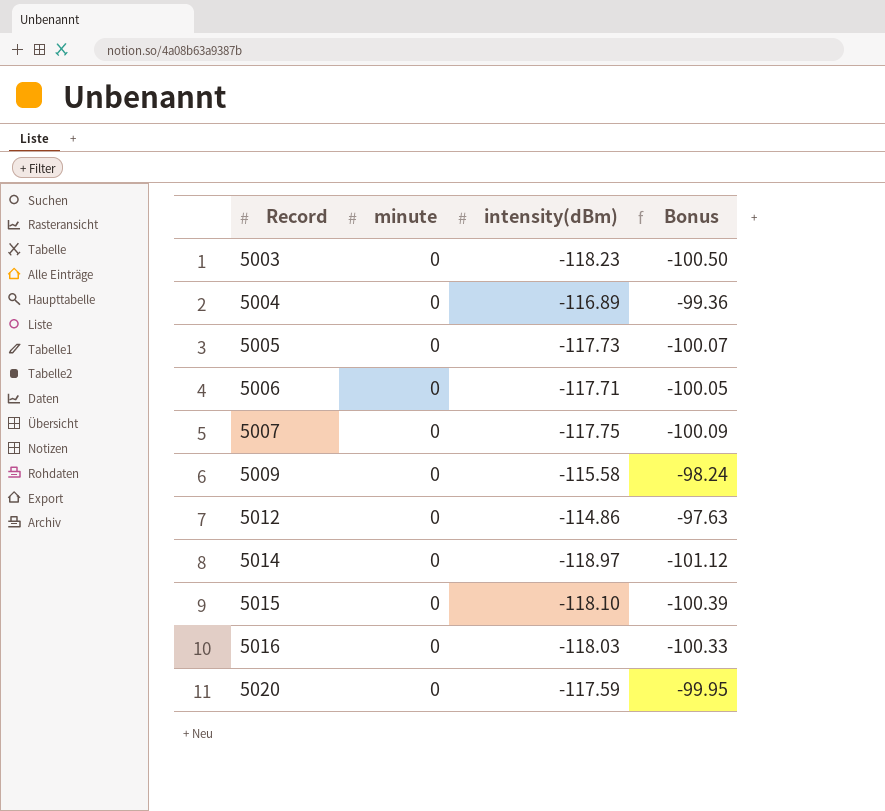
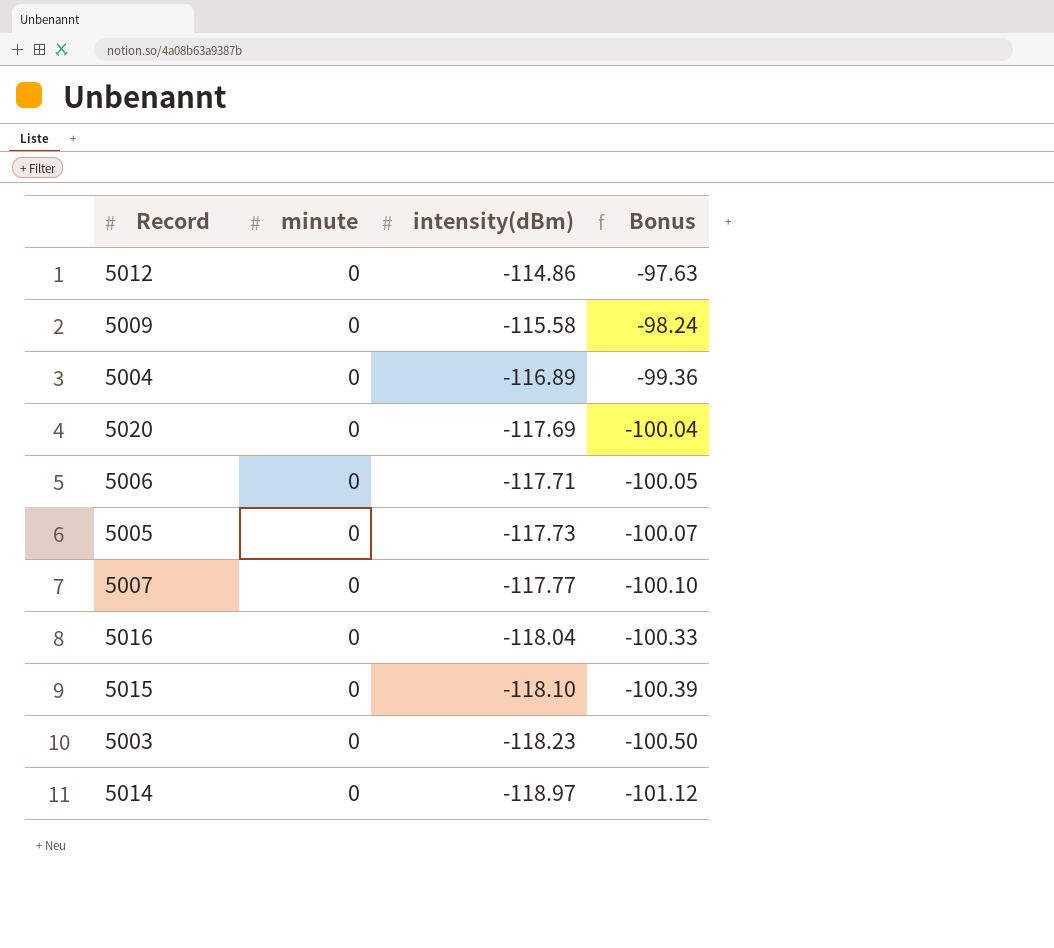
row order: Record ascending -> intensity(dBm) descending
5020 | intensity(dBm): -117.59 -> -117.69
5020 | Bonus: -99.95 -> -100.04
5007 | intensity(dBm): -117.75 -> -117.77
5007 | Bonus: -100.09 -> -100.10
5016 | intensity(dBm): -118.03 -> -118.04

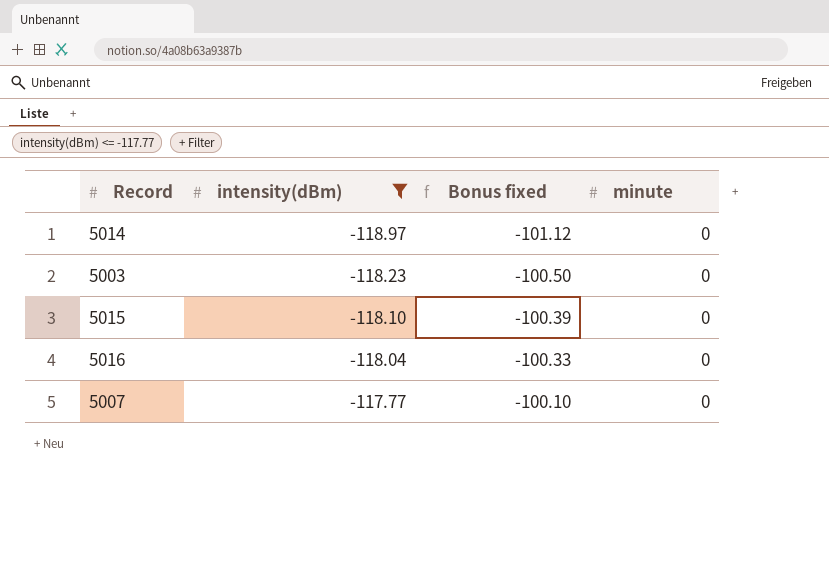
filter: none -> intensity(dBm) <= -117.77
row order: intensity(dBm) descending -> intensity(dBm) ascending
column name: Bonus -> Bonus fixed
column minute | position: 2 -> 4

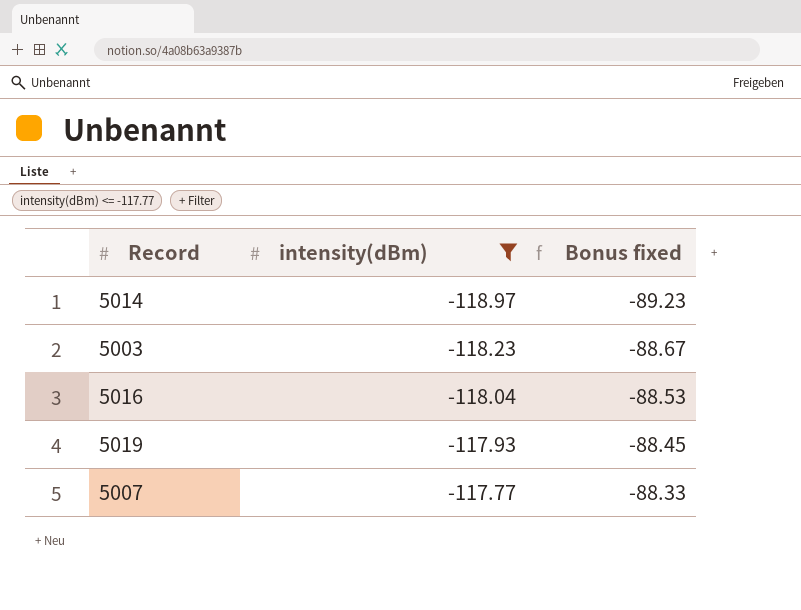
column minute | position: 4 -> none
column Bonus fixed | formula: [intensity(dBm)] * 0.85 -> [intensity(dBm)] * 0.75
row 5015: -118.10 | -100.39 | 0 -> none
row 5019: none -> -117.93 | -88.45

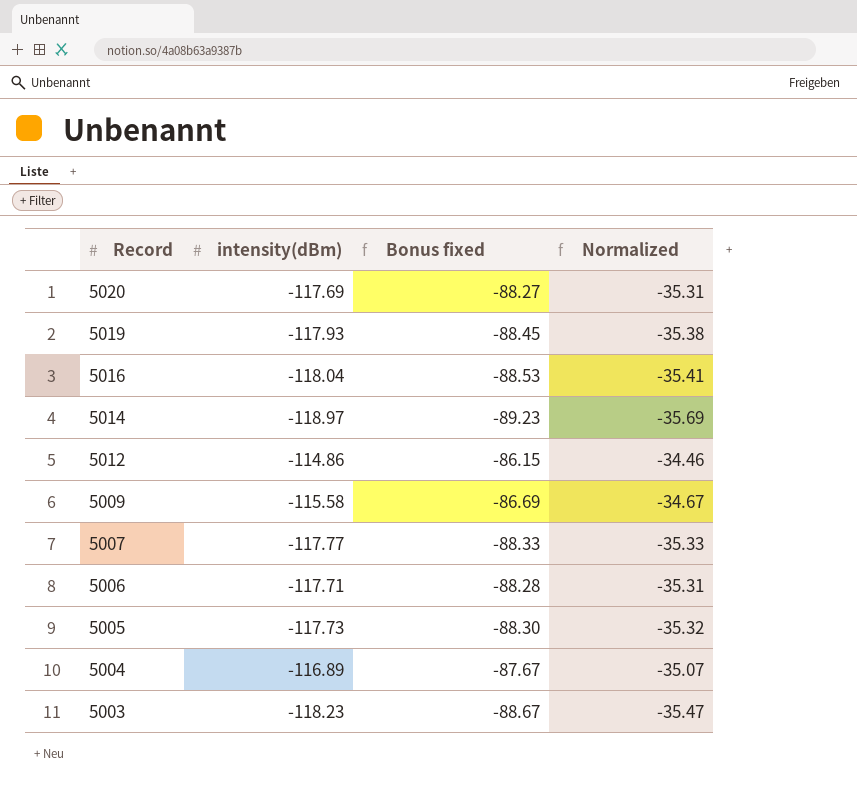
filter: intensity(dBm) <= -117.77 -> none
row order: intensity(dBm) ascending -> Record descending
column Normalized | formula: none -> [intensity(dBm)] * 0.3

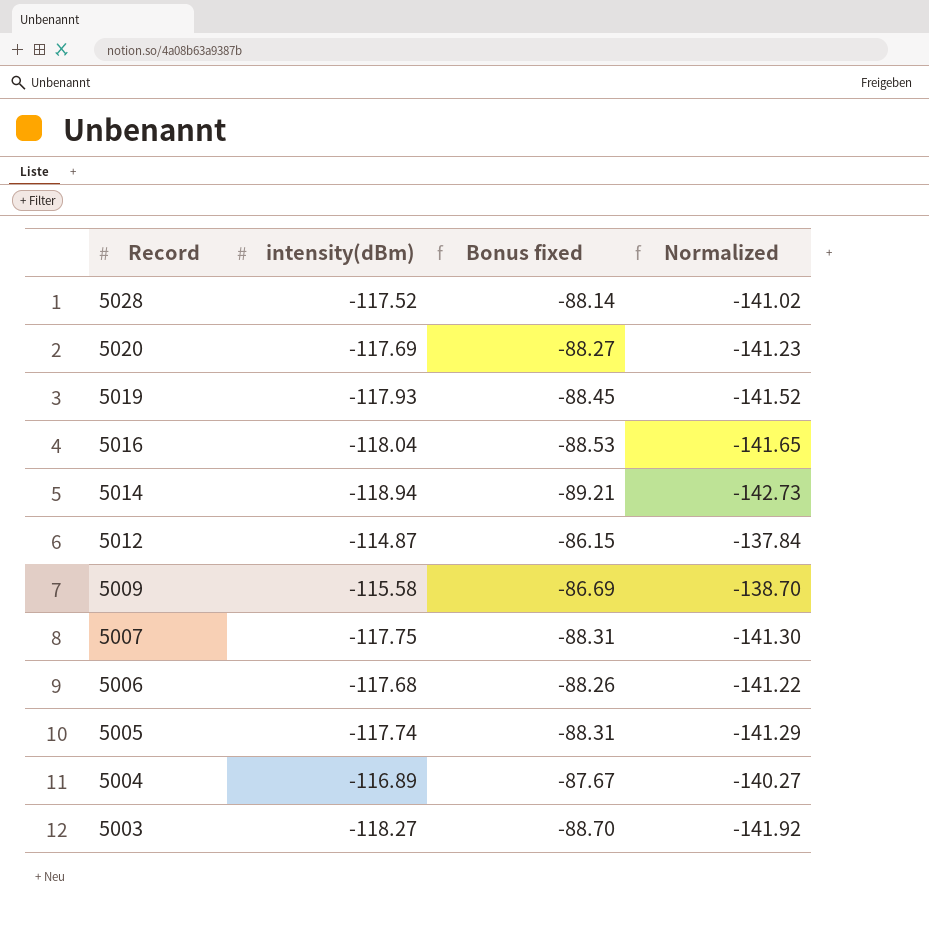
column Normalized | formula: [intensity(dBm)] * 0.3 -> [intensity(dBm)] * 1.2
row 5028: none -> -117.52 | -88.14 | -141.02
5014 | intensity(dBm): -118.97 -> -118.94
5014 | Bonus fixed: -89.23 -> -89.21
5012 | intensity(dBm): -114.86 -> -114.87
5007 | intensity(dBm): -117.77 -> -117.75
5007 | Bonus fixed: -88.33 -> -88.31
5006 | intensity(dBm): -117.71 -> -117.68
5006 | Bonus fixed: -88.28 -> -88.26
5005 | intensity(dBm): -117.73 -> -117.74
5005 | Bonus fixed: -88.30 -> -88.31
5003 | intensity(dBm): -118.23 -> -118.27
5003 | Bonus fixed: -88.67 -> -88.70

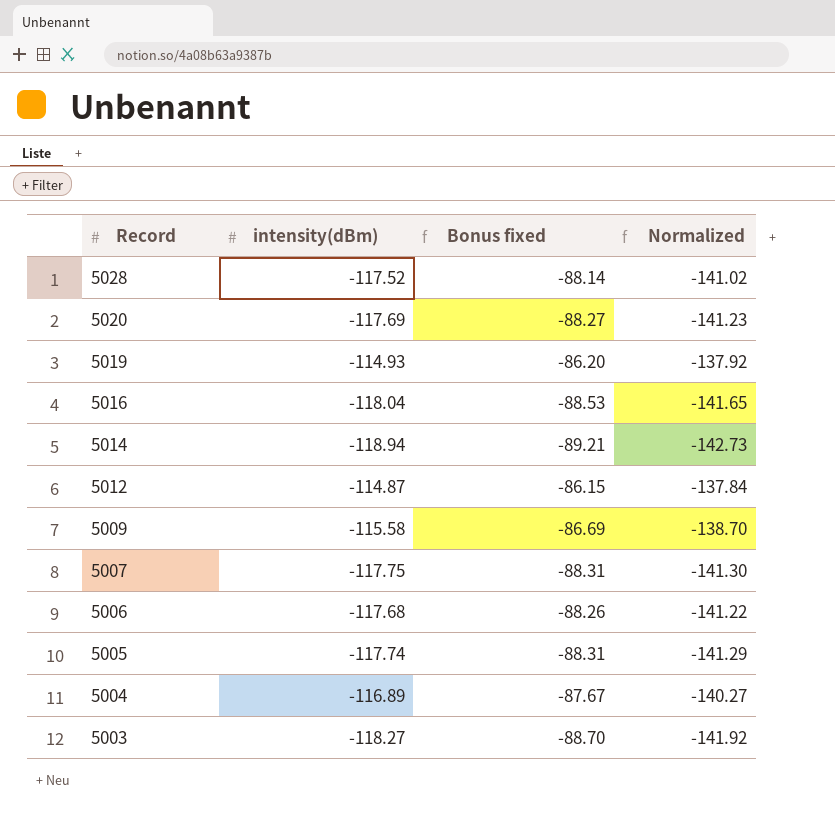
5019 | intensity(dBm): -117.93 -> -114.93
5019 | Bonus fixed: -88.45 -> -86.20
5019 | Normalized: -141.52 -> -137.92

